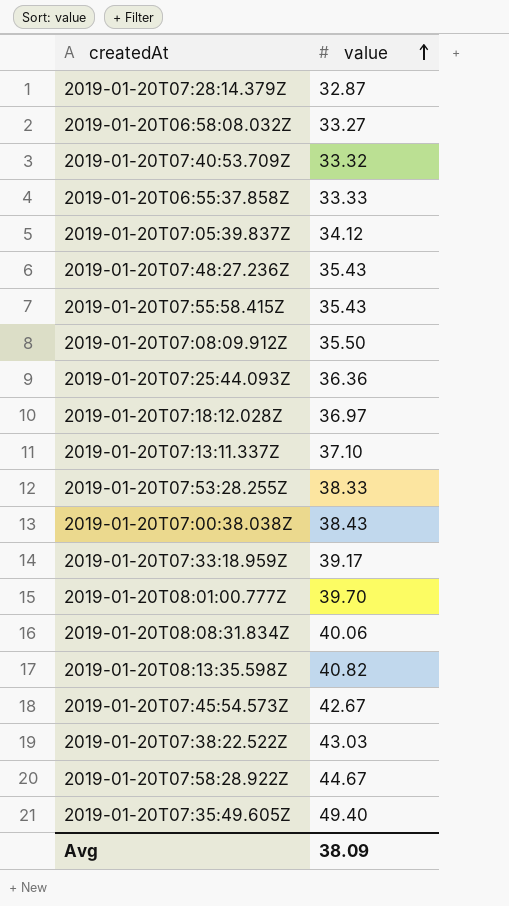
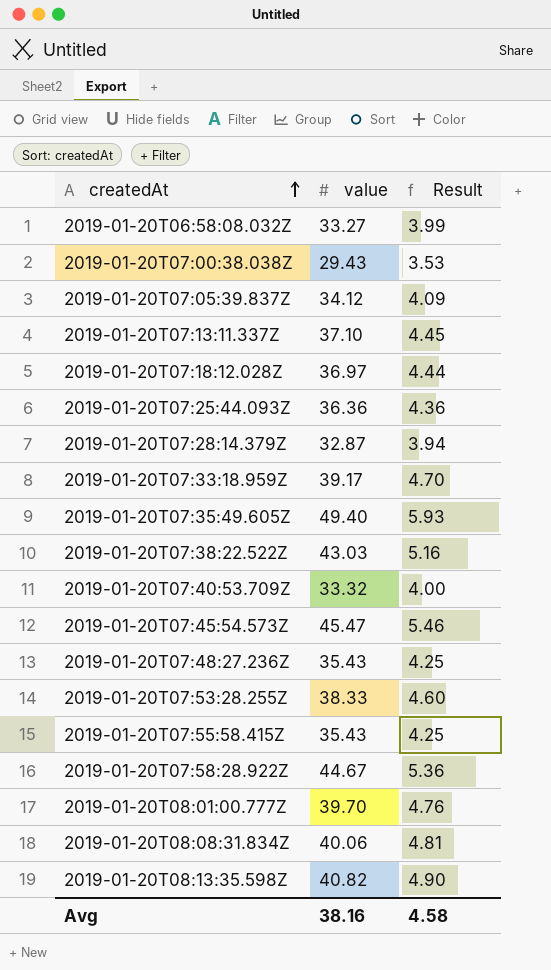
row order: value ascending -> createdAt ascending
column Result | formula: none -> [value] * 0.12
row 2019-01-20T06:55:37.858Z: 33.33 -> none
row 2019-01-20T07:08:09.912Z: 35.50 -> none
2019-01-20T07:00:38.038Z | value: 38.43 -> 29.43
2019-01-20T07:45:54.573Z | value: 42.67 -> 45.47
Avg | value: 38.09 -> 38.16

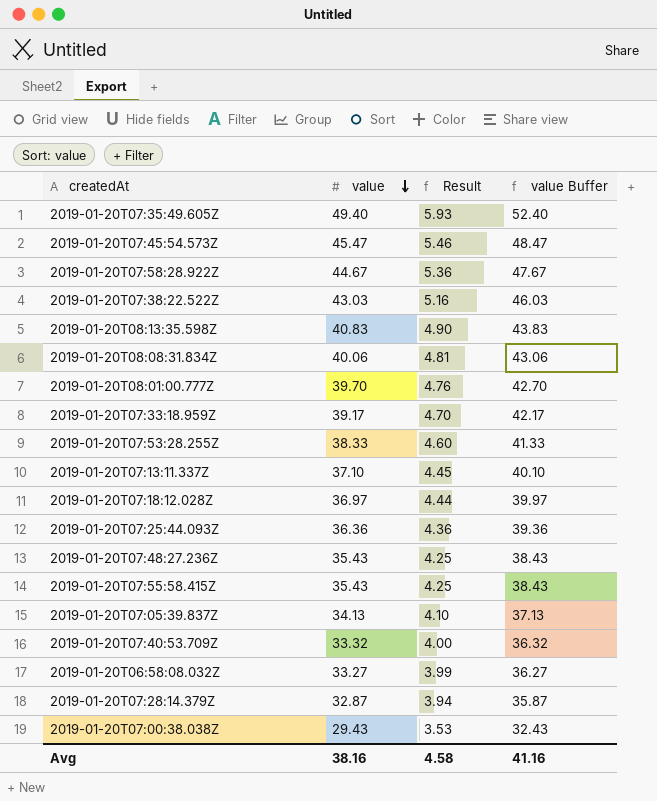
row order: createdAt ascending -> value descending
column value Buffer | formula: none -> [value] + 3
2019-01-20T08:13:35.598Z | value: 40.82 -> 40.83
2019-01-20T07:05:39.837Z | value: 34.12 -> 34.13
2019-01-20T07:05:39.837Z | Result: 4.09 -> 4.10

